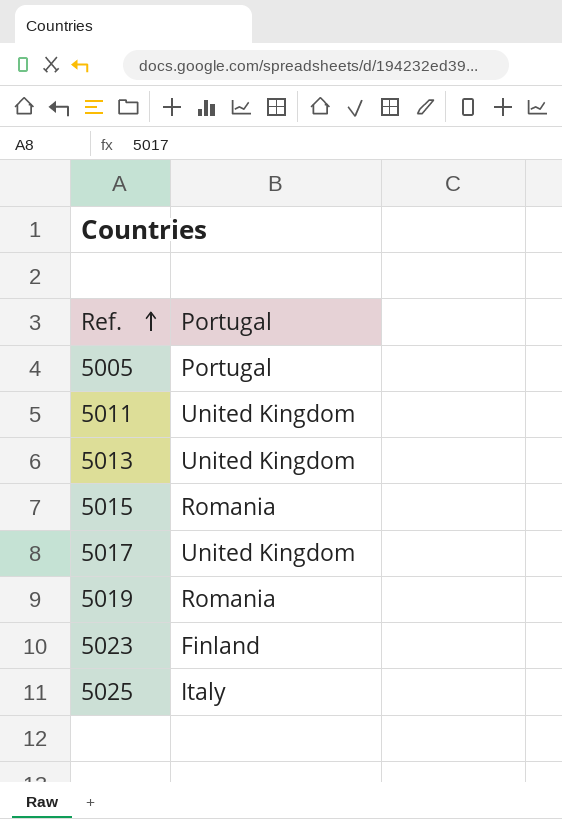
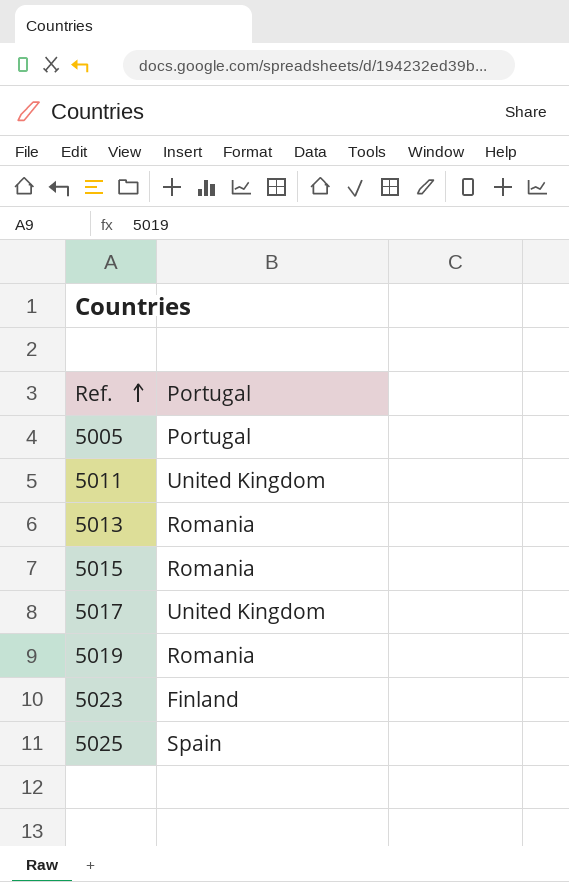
5013 | Portugal: United Kingdom -> Romania
5025 | Portugal: Italy -> Spain

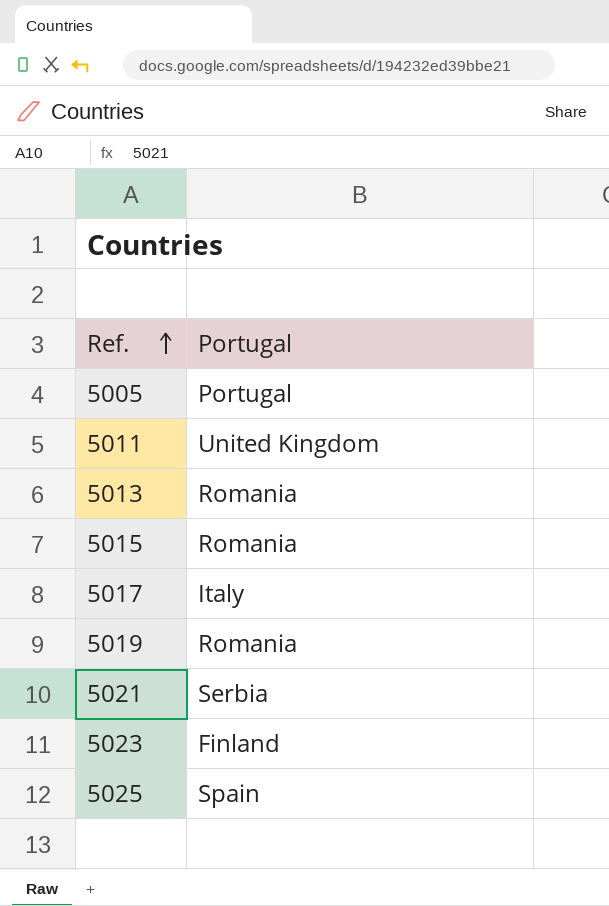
5017 | Portugal: United Kingdom -> Italy
row 5021: none -> Serbia

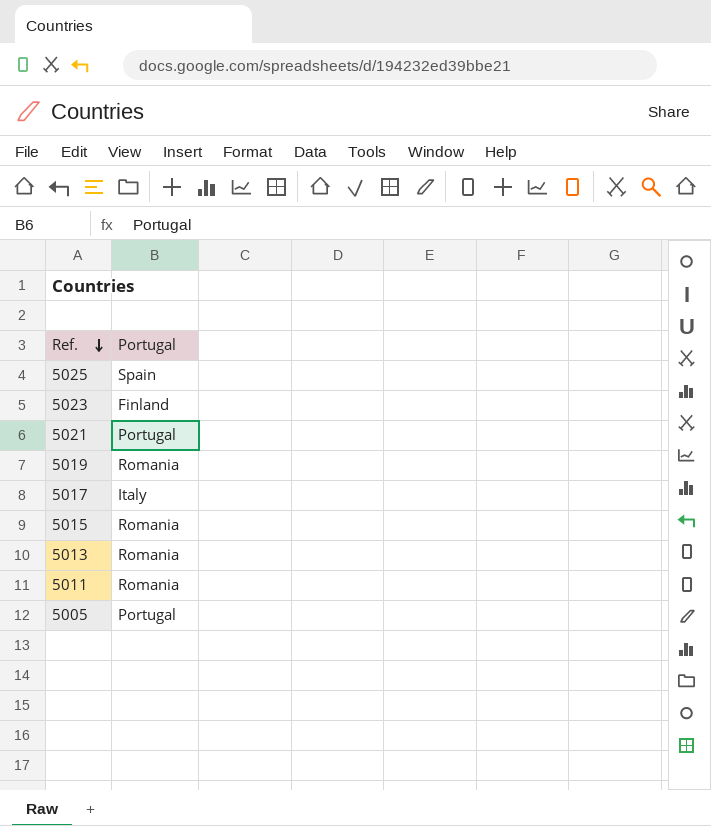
row order: Ref. ascending -> Ref. descending
5021 | Portugal: Serbia -> Portugal
5011 | Portugal: United Kingdom -> Romania

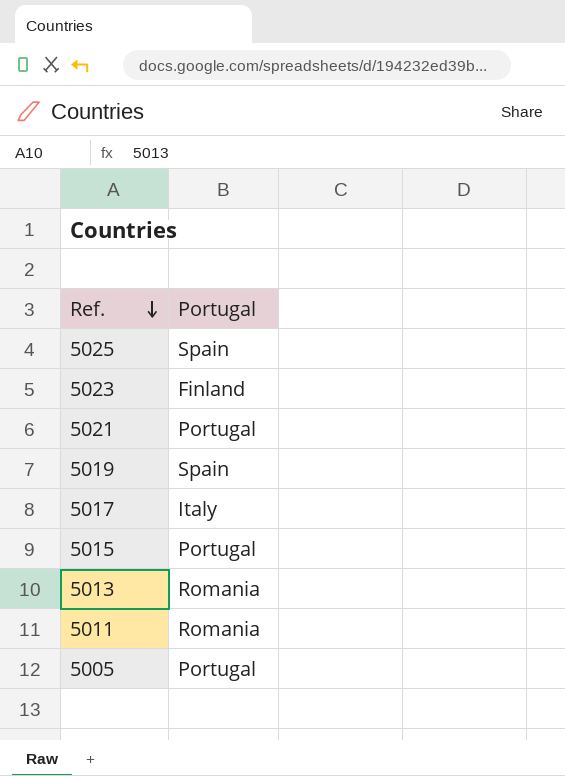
5019 | Portugal: Romania -> Spain
5015 | Portugal: Romania -> Portugal

